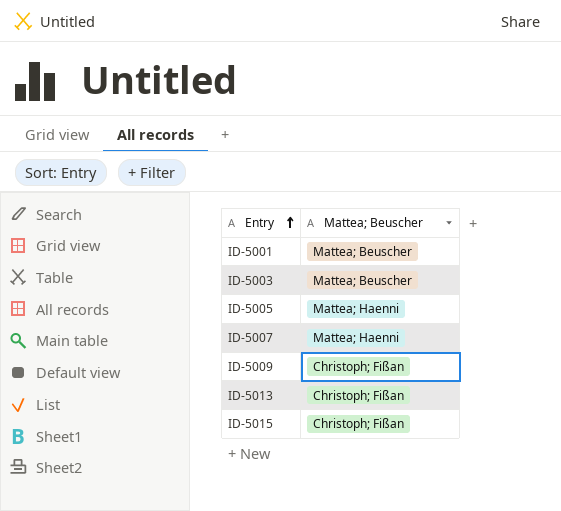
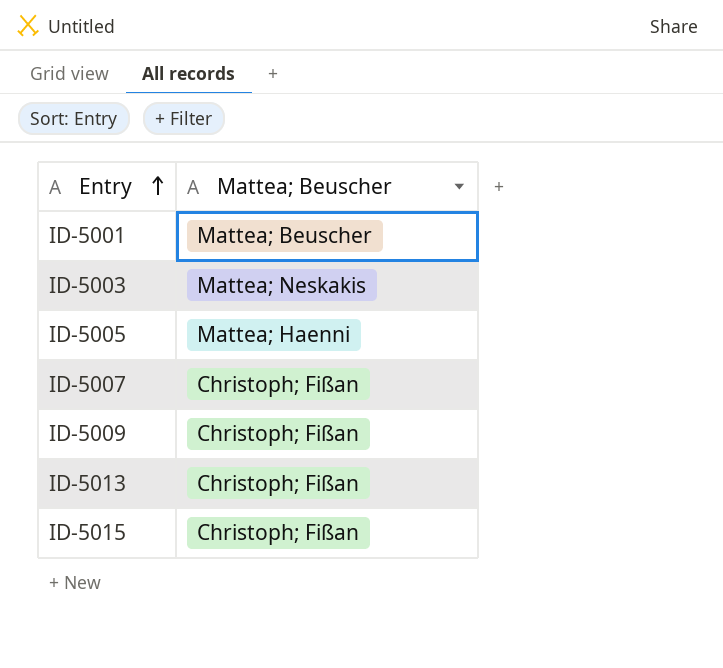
ID-5003 | Mattea; Beuscher: Mattea; Beuscher -> Mattea; Neskakis
ID-5007 | Mattea; Beuscher: Mattea; Haenni -> Christoph; Fißan

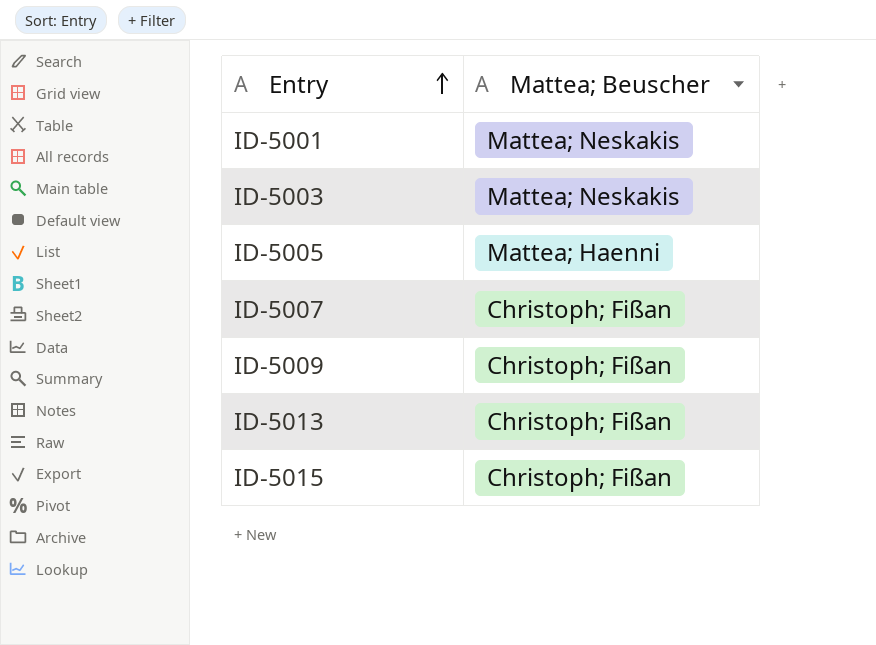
ID-5001 | Mattea; Beuscher: Mattea; Beuscher -> Mattea; Neskakis

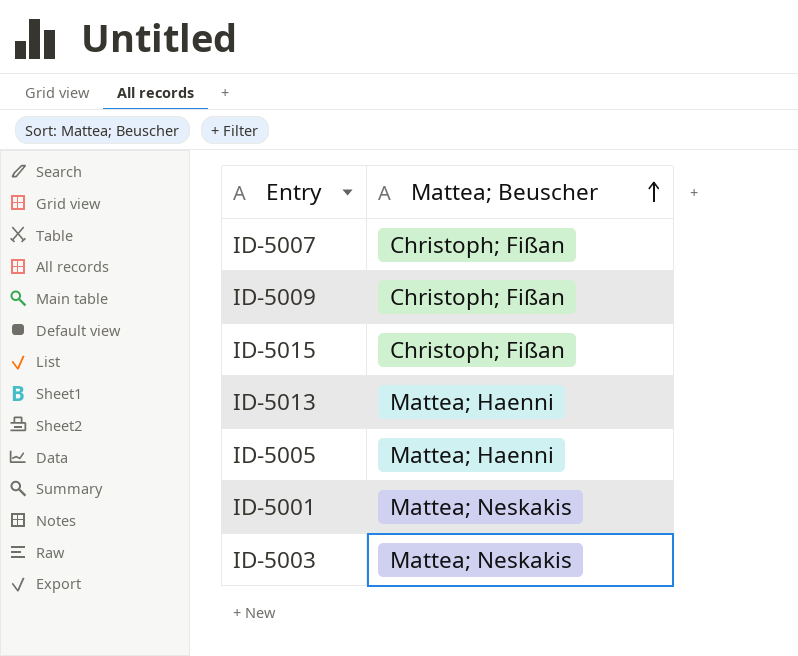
row order: Entry ascending -> Mattea; Beuscher ascending
ID-5013 | Mattea; Beuscher: Christoph; Fißan -> Mattea; Haenni

